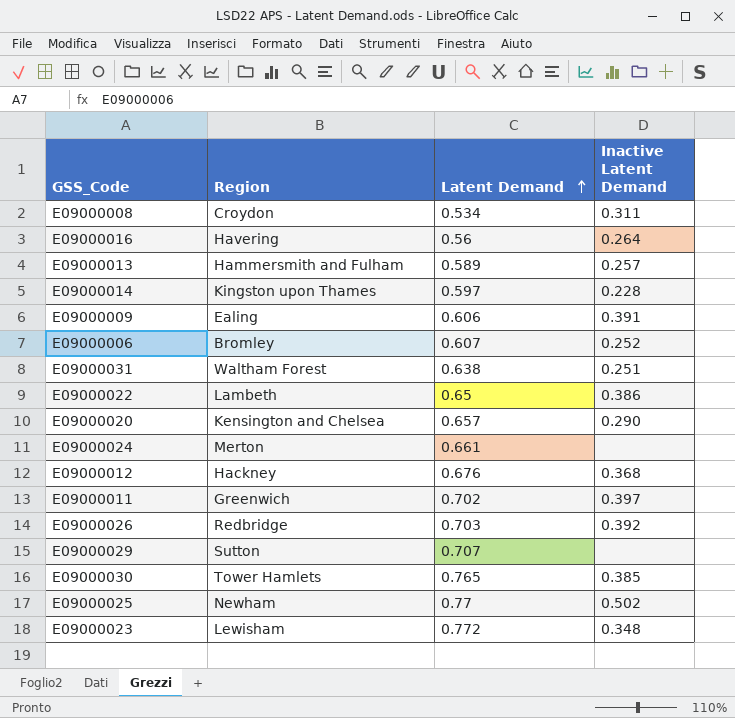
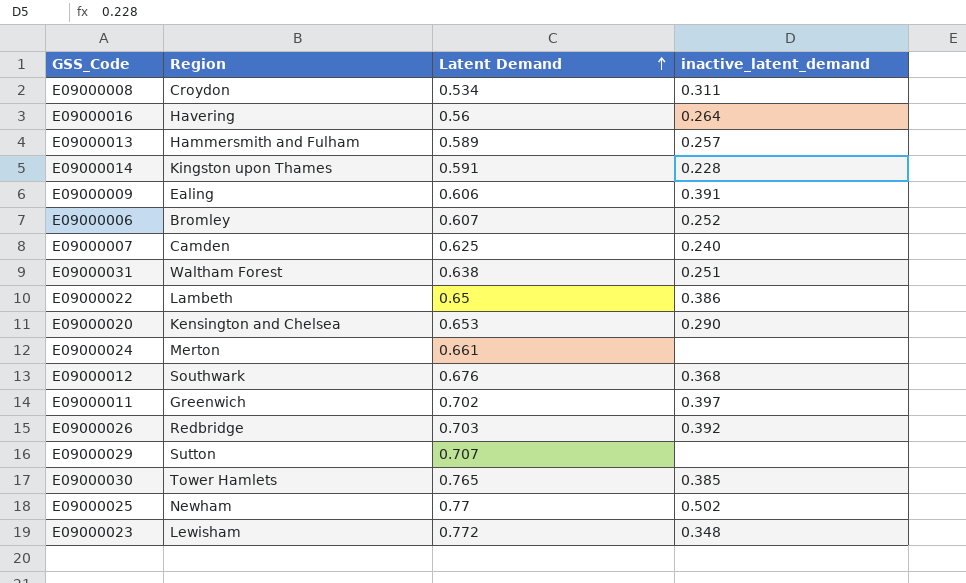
column name: Inactive Latent Demand -> inactive_latent_demand
E09000014 | Latent Demand: 0.597 -> 0.591
row E09000007: none -> Camden | 0.625 | 0.240
E09000020 | Latent Demand: 0.657 -> 0.653
E09000012 | Region: Hackney -> Southwark

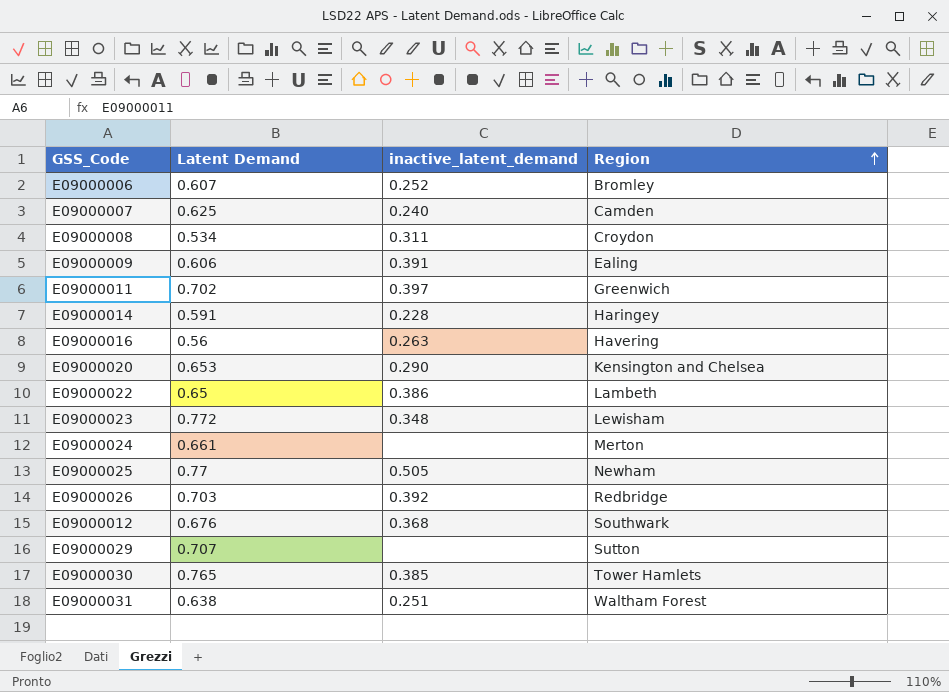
row order: Latent Demand ascending -> Region ascending
column Region | position: 2 -> 4
row E09000013: Hammersmith and Fulham | 0.589 | 0.257 -> none
E09000014 | Region: Kingston upon Thames -> Haringey
E09000016 | inactive_latent_demand: 0.264 -> 0.263
E09000025 | inactive_latent_demand: 0.502 -> 0.505

